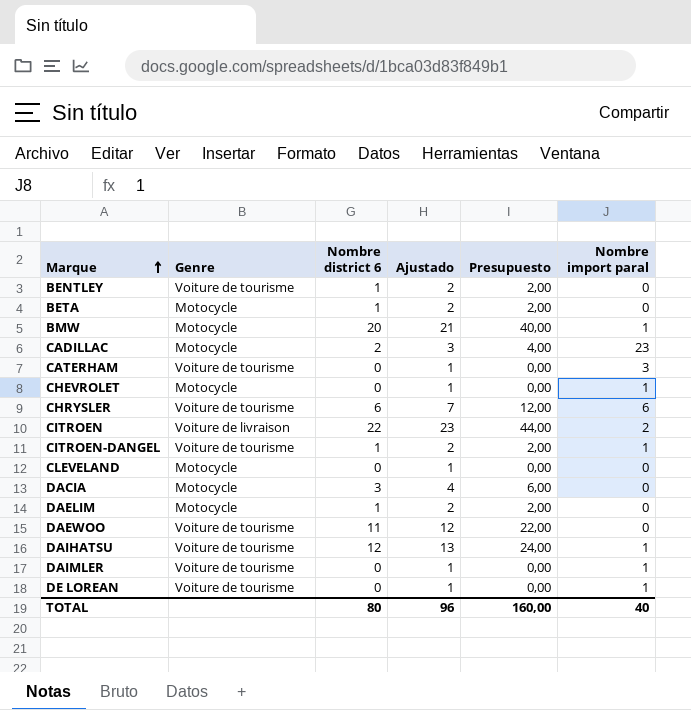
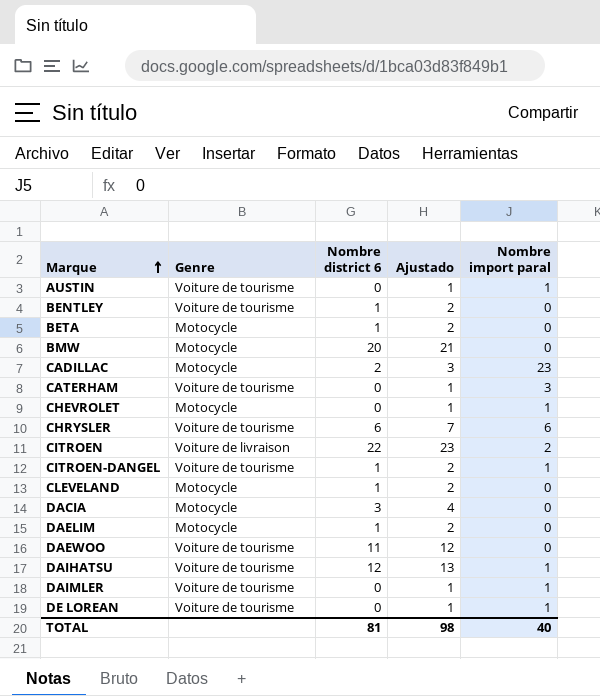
column Presupuesto | formula: [Nombre district 6] * 2 -> none
row AUSTIN: none -> Voiture de tourisme | 0 | 1 | 1
BMW | Nombre import paral: 1 -> 0
CLEVELAND | Nombre district 6: 0 -> 1
CLEVELAND | Ajustado: 1 -> 2
TOTAL | Nombre district 6: 80 -> 81
TOTAL | Ajustado: 96 -> 98

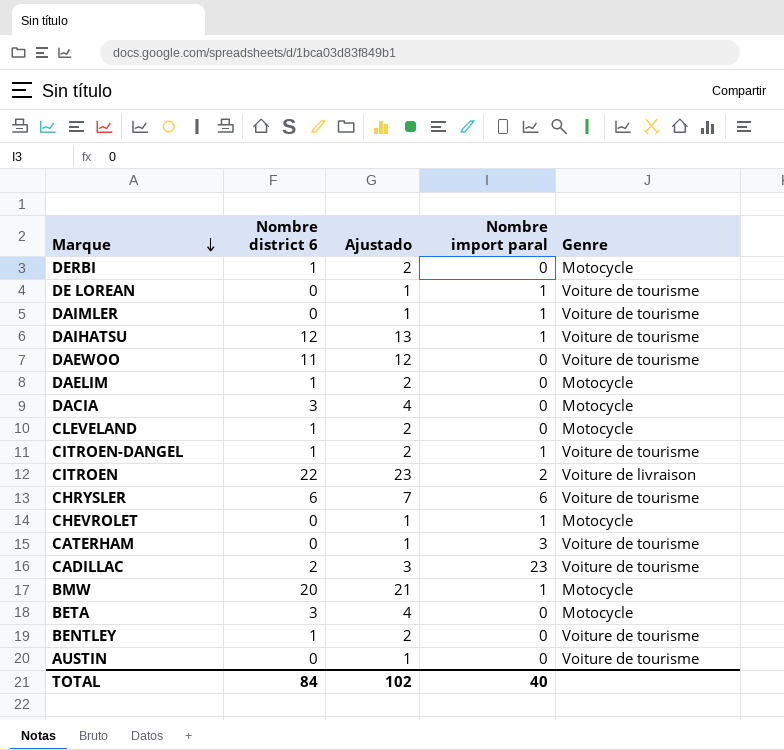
row order: Marque ascending -> Marque descending
column Genre | position: 2 -> 5
row DERBI: none -> 1 | 2 | 0 | Motocycle
CADILLAC | Genre: Motocycle -> Voiture de tourisme
BMW | Nombre import paral: 0 -> 1
BETA | Nombre district 6: 1 -> 3
BETA | Ajustado: 2 -> 4
AUSTIN | Nombre import paral: 1 -> 0
TOTAL | Nombre district 6: 81 -> 84
TOTAL | Ajustado: 98 -> 102

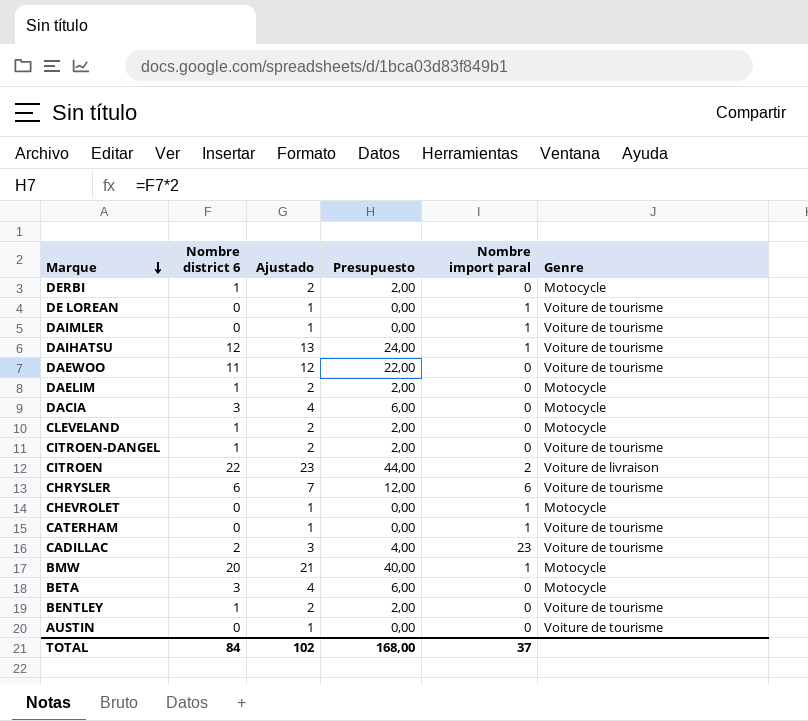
column Presupuesto | formula: none -> [Nombre district 6] * 2
CITROEN-DANGEL | Nombre import paral: 1 -> 0
CATERHAM | Nombre import paral: 3 -> 1
TOTAL | Nombre import paral: 40 -> 37

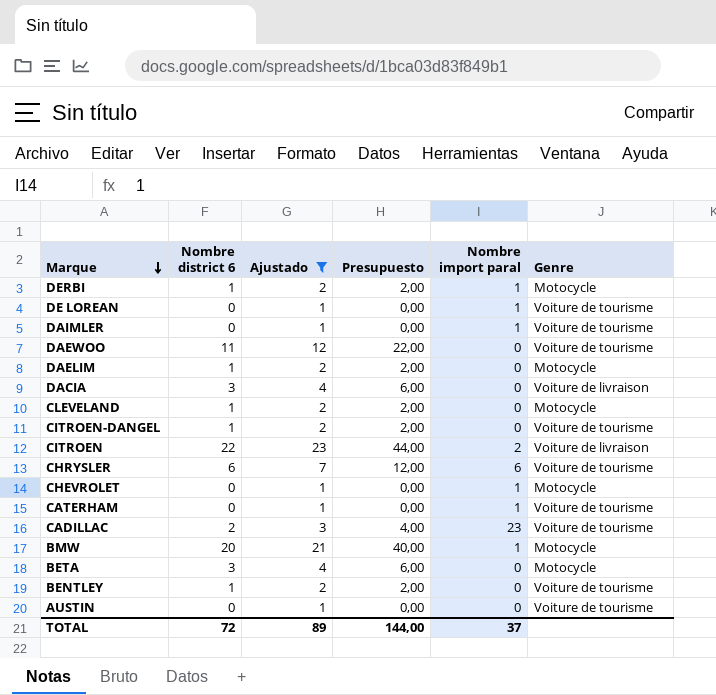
filter: none -> Ajustado != 13
DERBI | Nombre import paral: 0 -> 1
DACIA | Genre: Motocycle -> Voiture de livraison
TOTAL | Nombre district 6: 84 -> 72
TOTAL | Ajustado: 102 -> 89
TOTAL | Presupuesto: 168,00 -> 144,00

